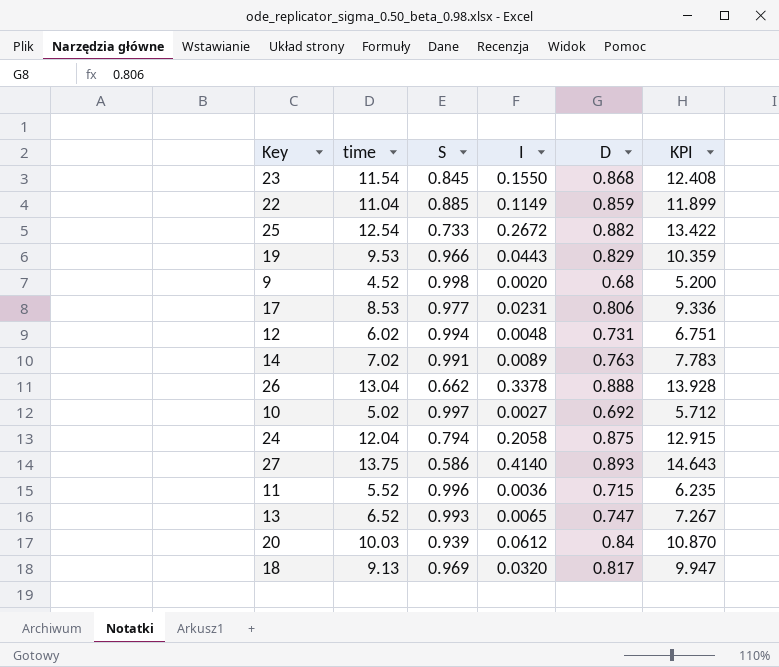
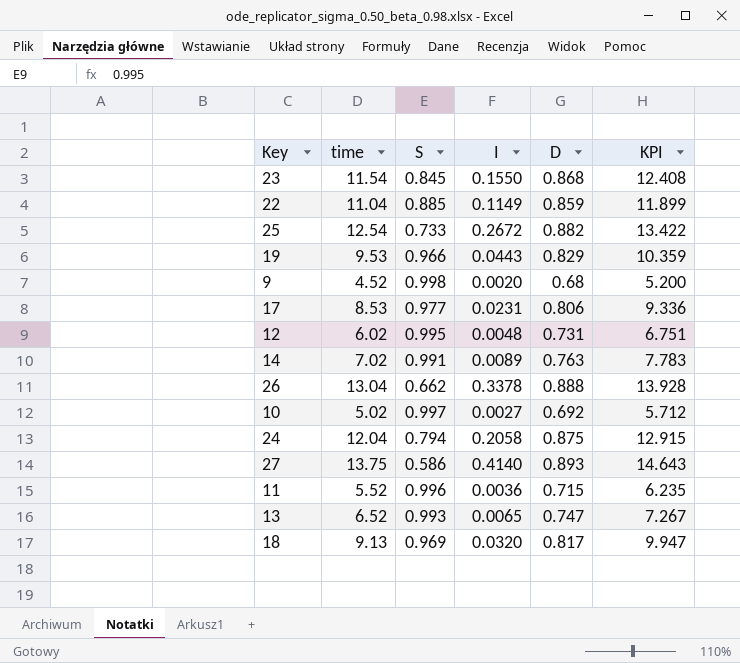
row 20: 10.03 | 0.939 | 0.0612 | 0.84 | 10.870 -> none
12 | S: 0.994 -> 0.995

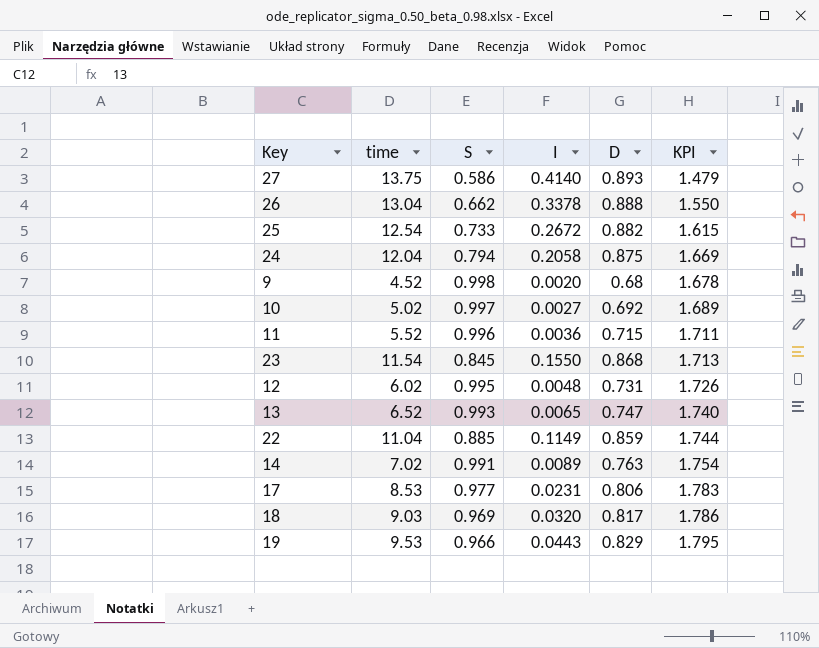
row order: none -> KPI ascending
column KPI | formula: [time] + [D] -> [S] + [D]
18 | time: 9.13 -> 9.03

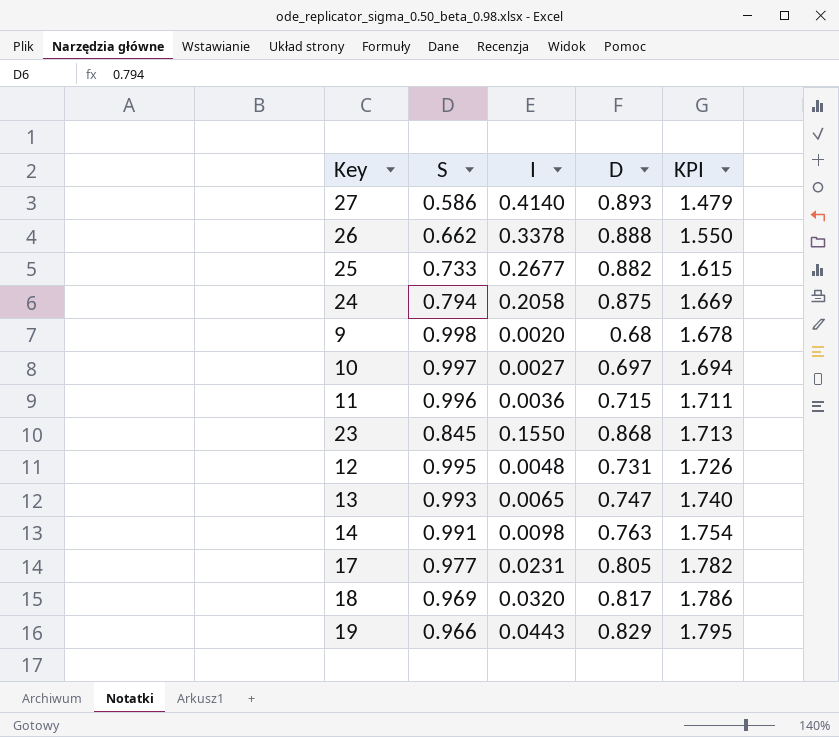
column time | position: 2 -> none
row 22: 11.04 | 0.885 | 0.1149 | 0.859 | 1.744 -> none
25 | I: 0.2672 -> 0.2677
10 | D: 0.692 -> 0.697
10 | KPI: 1.689 -> 1.694
14 | I: 0.0089 -> 0.0098
17 | D: 0.806 -> 0.805
17 | KPI: 1.783 -> 1.782

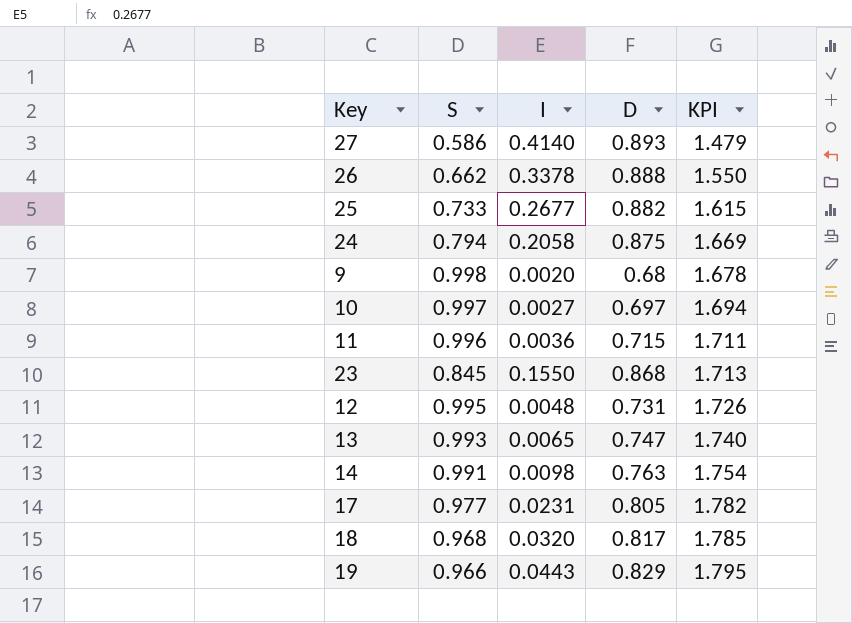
18 | S: 0.969 -> 0.968
18 | KPI: 1.786 -> 1.785

